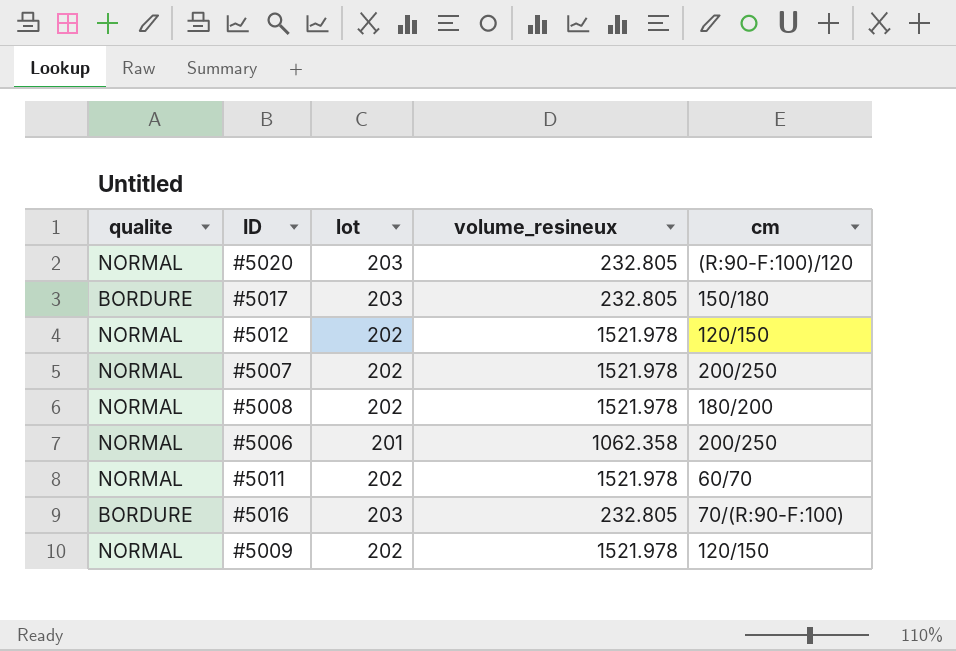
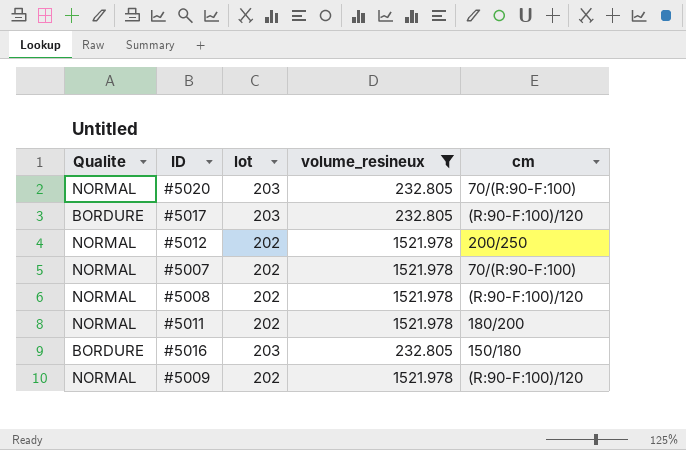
filter: none -> volume_resineux != 1062.358
column name: qualite -> Qualite
#5020 | cm: (R:90-F:100)/120 -> 70/(R:90-F:100)
#5017 | cm: 150/180 -> (R:90-F:100)/120
#5012 | cm: 120/150 -> 200/250
#5007 | cm: 200/250 -> 70/(R:90-F:100)
#5008 | cm: 180/200 -> (R:90-F:100)/120
#5011 | cm: 60/70 -> 180/200
#5016 | cm: 70/(R:90-F:100) -> 150/180
#5009 | cm: 120/150 -> (R:90-F:100)/120

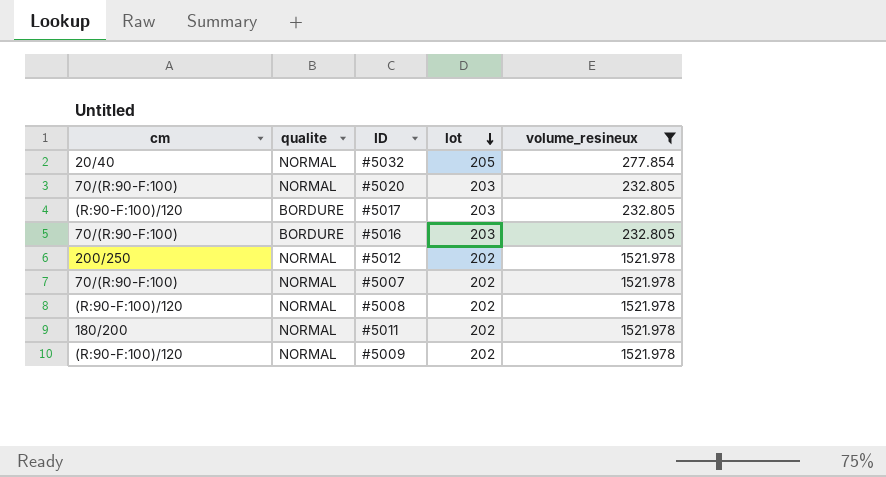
row order: none -> lot descending
column cm | position: 5 -> 1
column name: Qualite -> qualite
row #5032: none -> 20/40 | NORMAL | 205 | 277.854
#5016 | cm: 150/180 -> 70/(R:90-F:100)

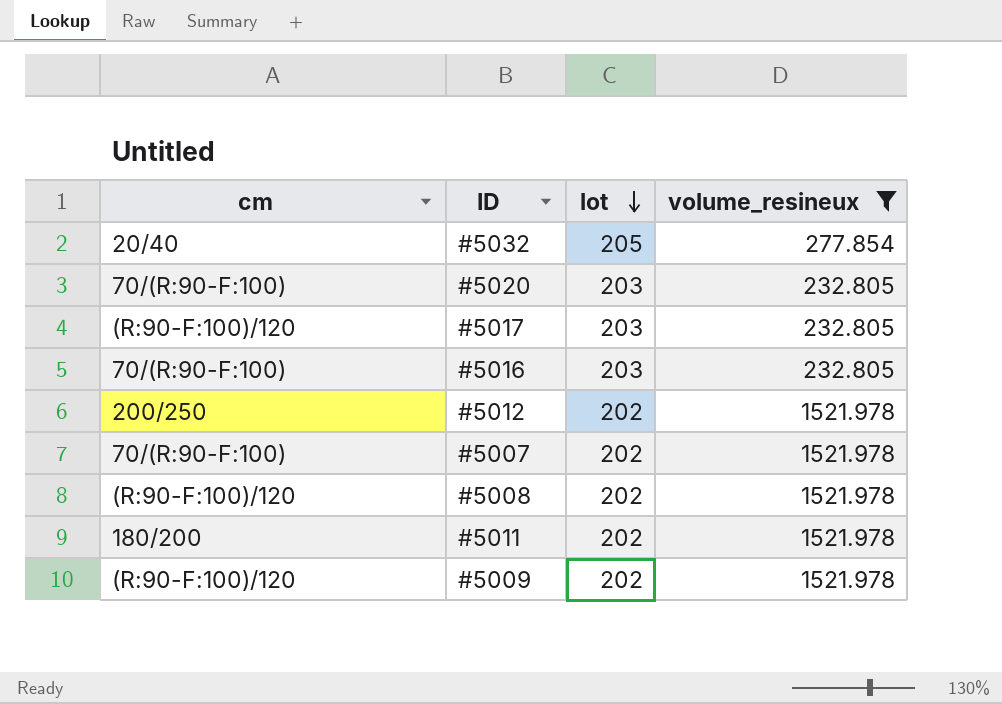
column qualite | position: 2 -> none

